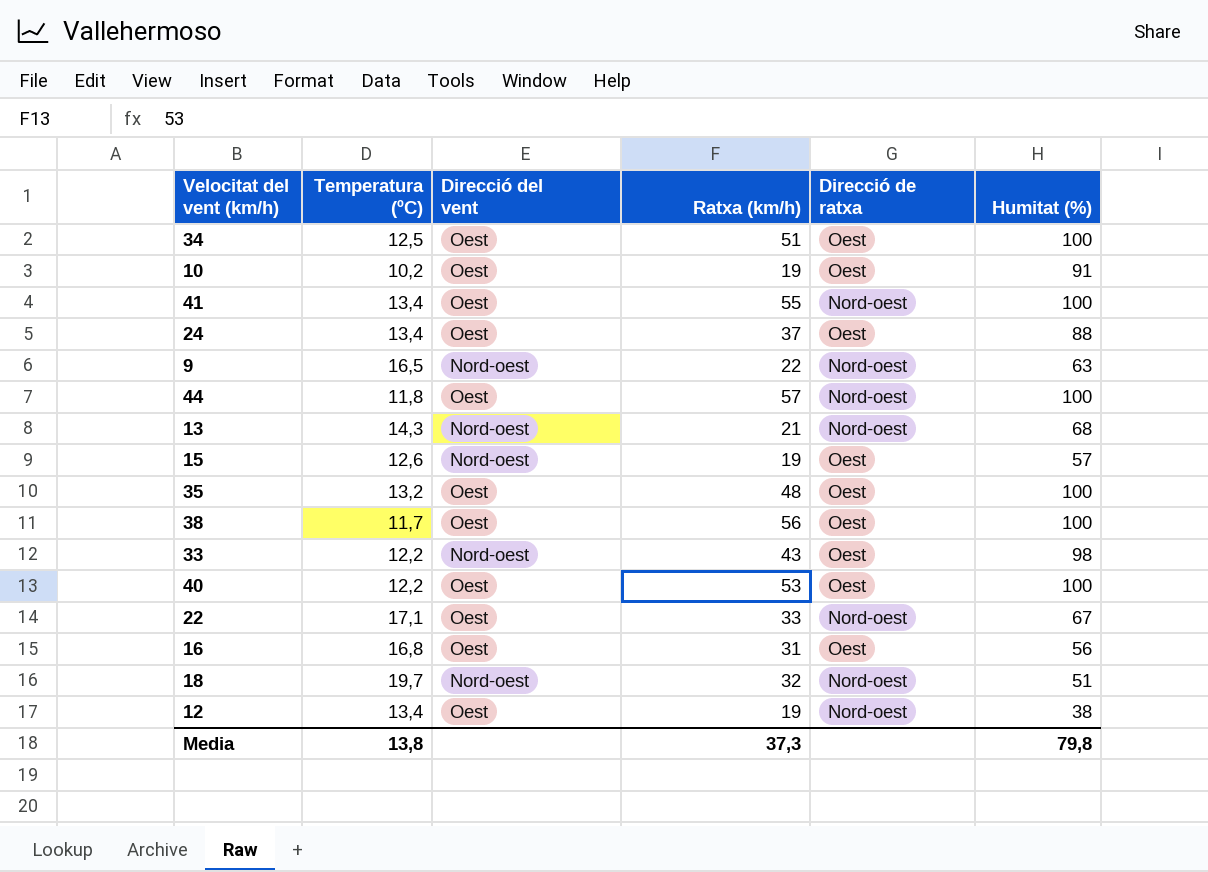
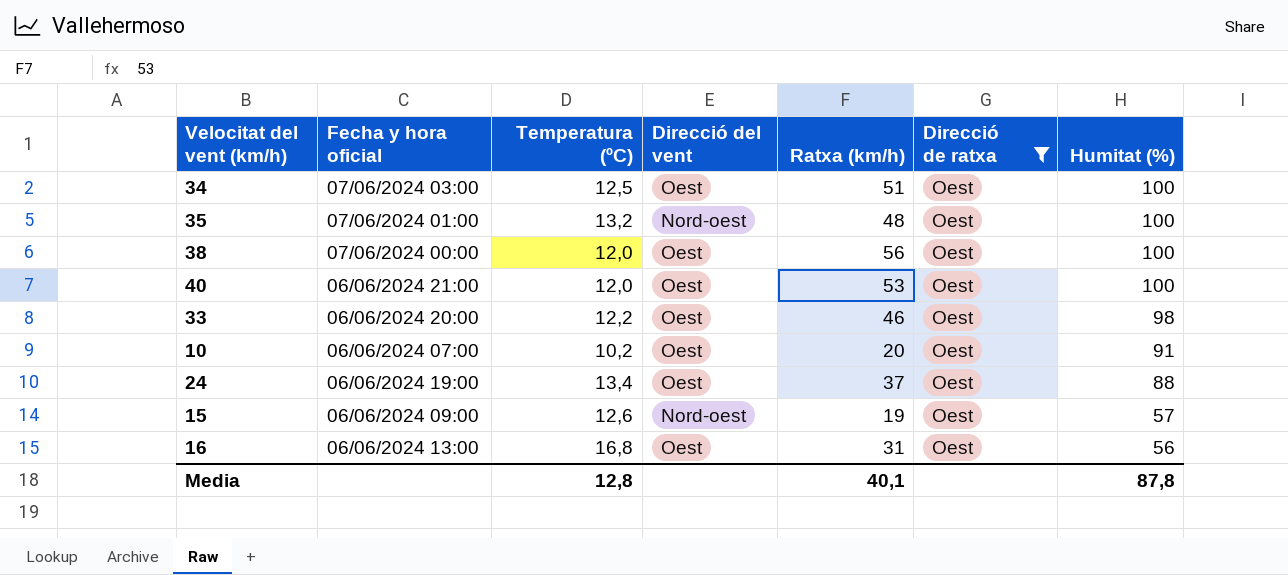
filter: none -> Direcció de ratxa = Oest
row order: none -> Humitat (%) descending
column Fecha y hora oficial | position: none -> 2
35 | Direcció del vent: Oest -> Nord-oest
38 | Temperatura (ºC): 11,7 -> 12,0
40 | Temperatura (ºC): 12,2 -> 12,0
33 | Direcció del vent: Nord-oest -> Oest
33 | Ratxa (km/h): 43 -> 46
10 | Ratxa (km/h): 19 -> 20
Media | Temperatura (ºC): 13,8 -> 12,8
Media | Ratxa (km/h): 37,3 -> 40,1
Media | Humitat (%): 79,8 -> 87,8

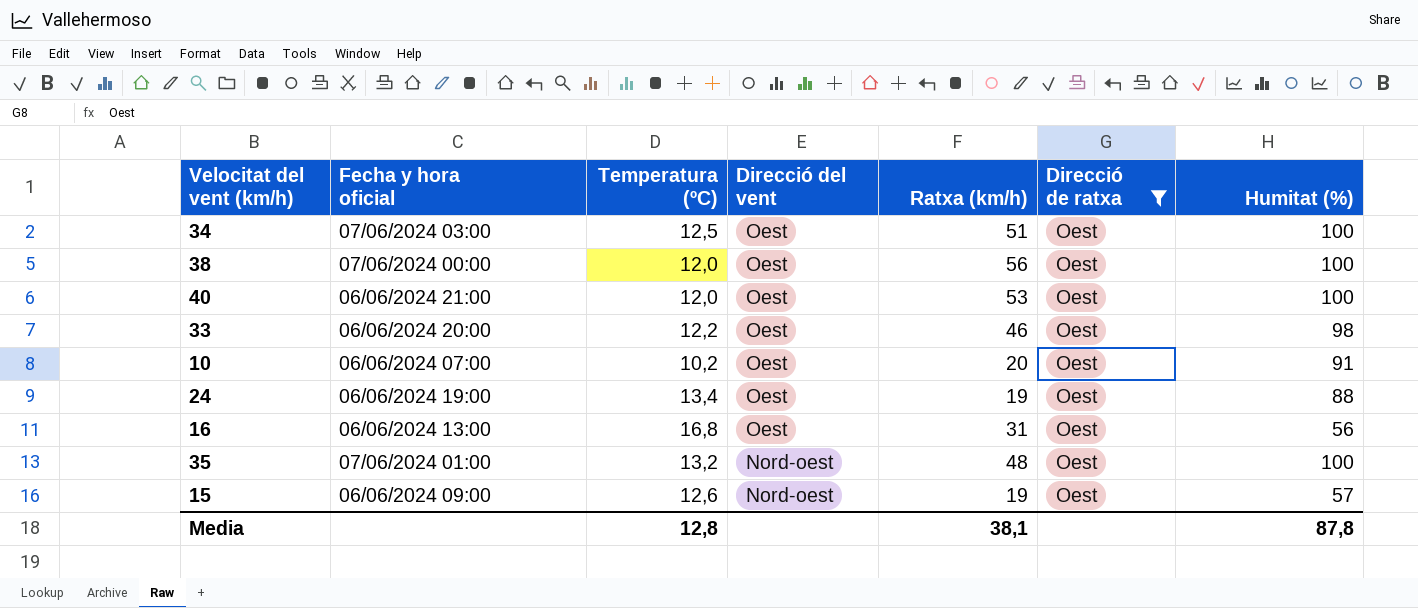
row order: Humitat (%) descending -> Direcció del vent descending
24 | Ratxa (km/h): 37 -> 19
Media | Ratxa (km/h): 40,1 -> 38,1

